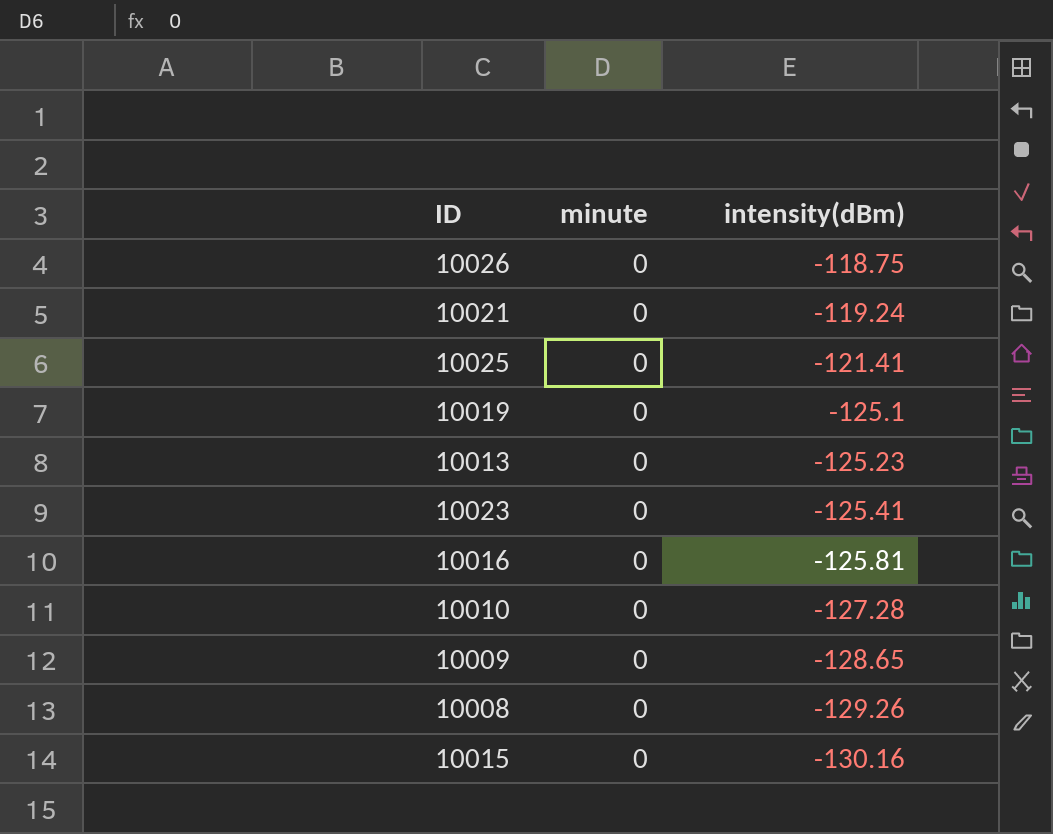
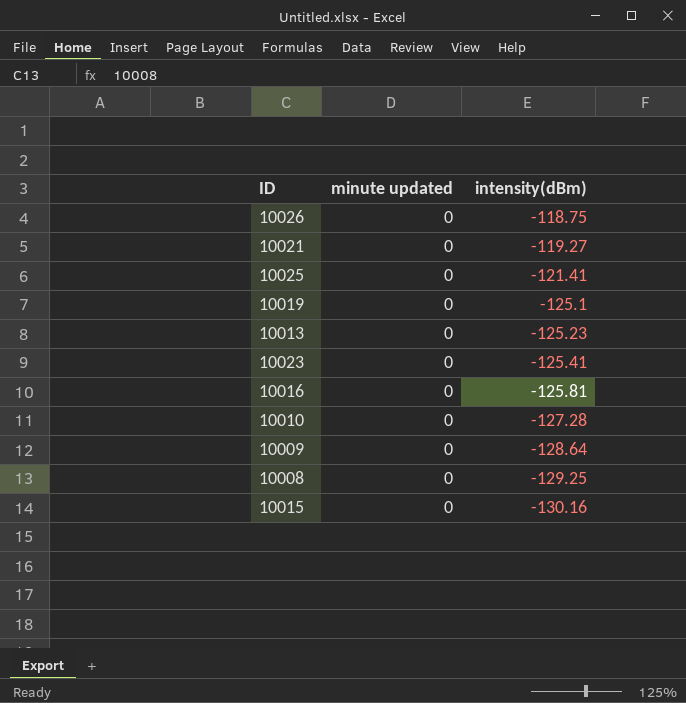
column name: minute -> minute updated
10021 | intensity(dBm): -119.24 -> -119.27
10009 | intensity(dBm): -128.65 -> -128.64
10008 | intensity(dBm): -129.26 -> -129.25

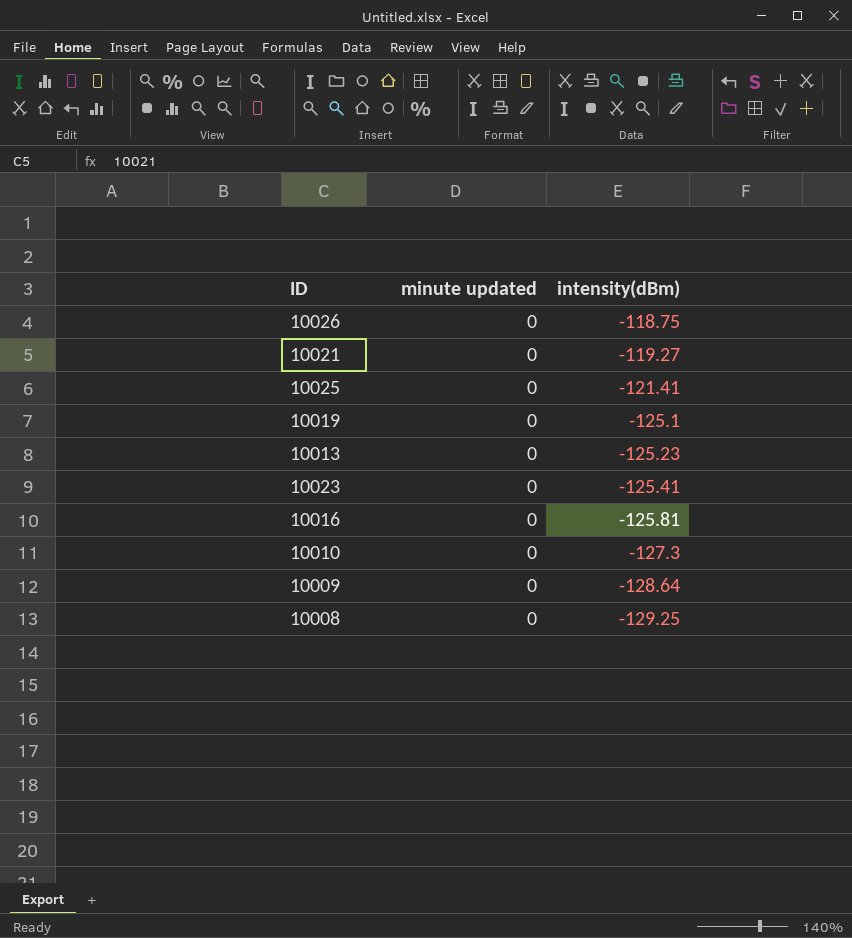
row 10015: 0 | -130.16 -> none
10010 | intensity(dBm): -127.28 -> -127.3

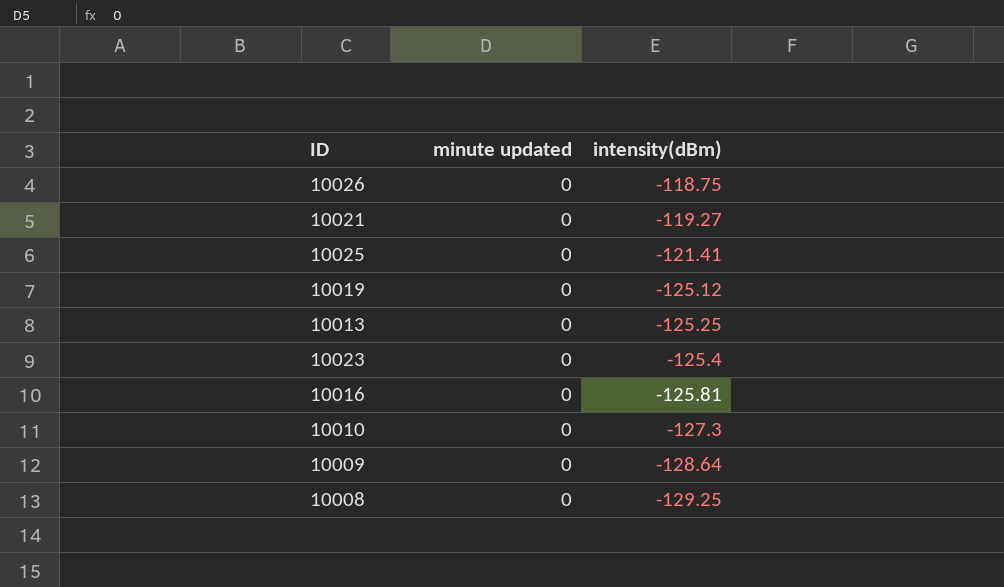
10019 | intensity(dBm): -125.1 -> -125.12
10013 | intensity(dBm): -125.23 -> -125.25
10023 | intensity(dBm): -125.41 -> -125.4

